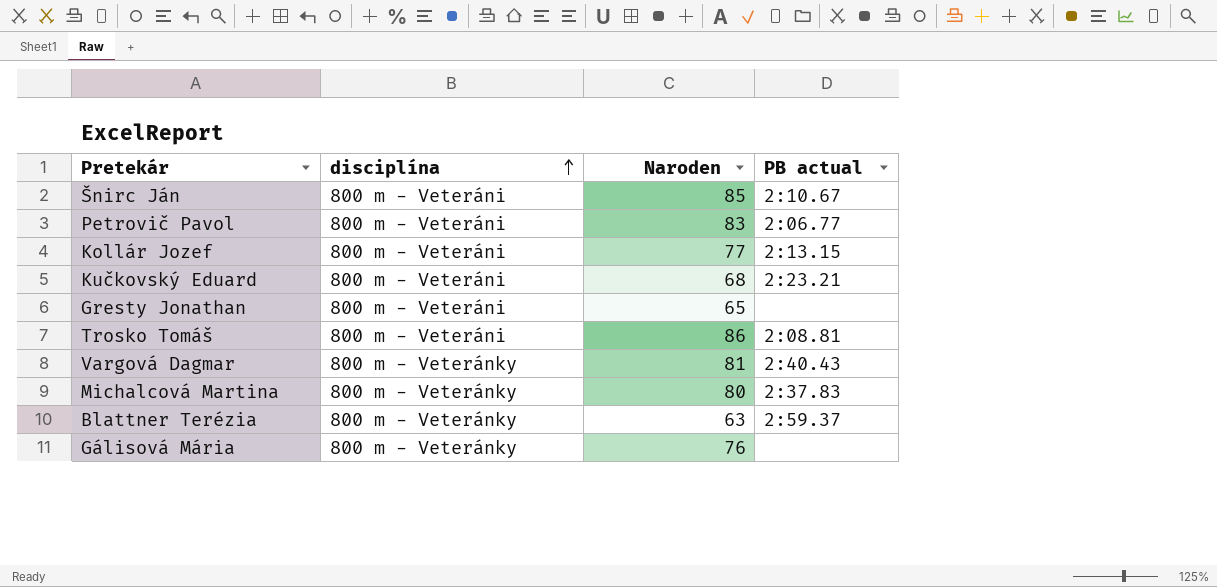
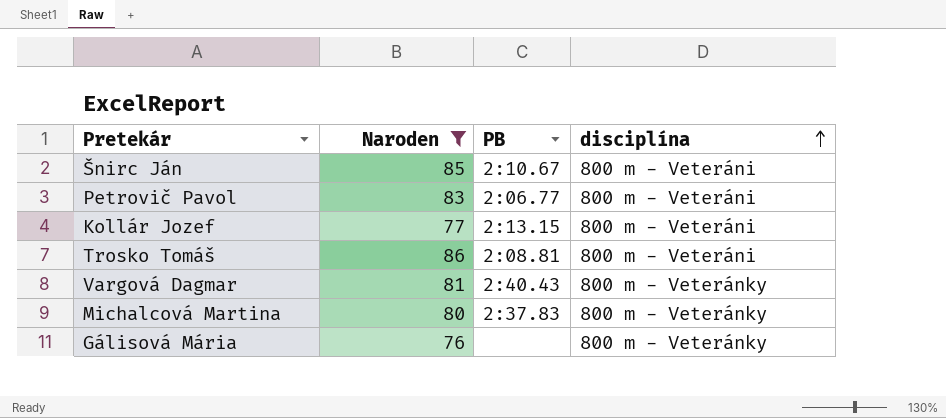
filter: none -> Naroden >= 76
column name: PB actual -> PB
column disciplína | position: 2 -> 4

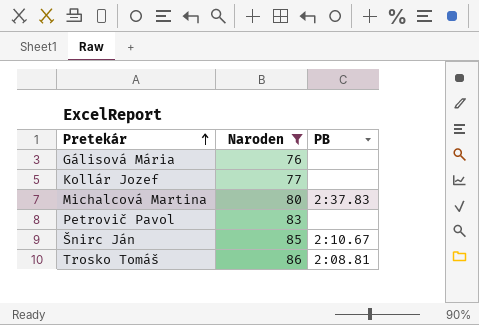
row order: disciplína ascending -> Pretekár ascending
column disciplína | position: 4 -> none
row Vargová Dagmar: 81 | 2:40.43 | 800 m - Veteránky -> none
Kollár Jozef | PB: 2:13.15 -> none
Petrovič Pavol | PB: 2:06.77 -> none

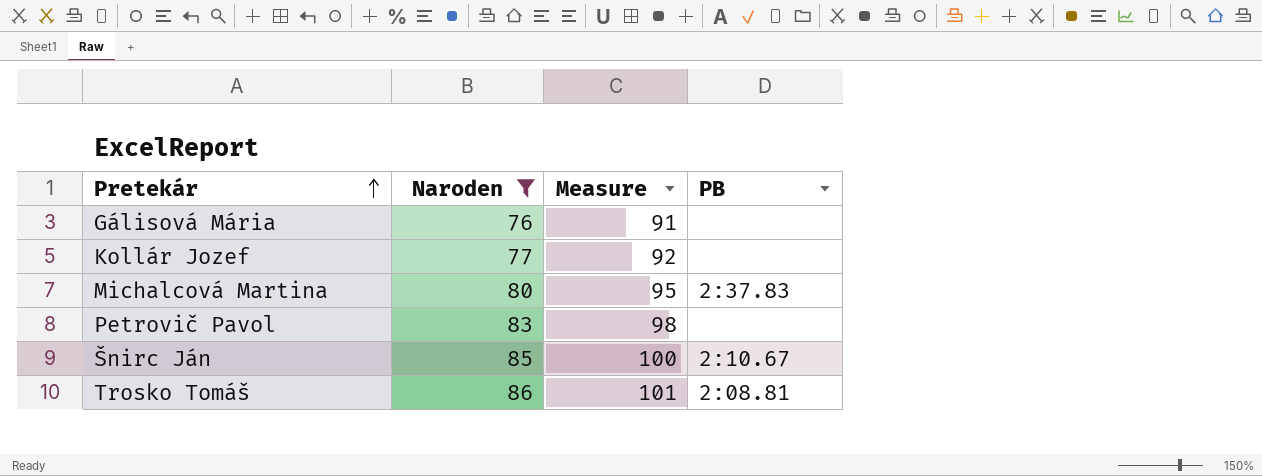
column Measure | formula: none -> [Naroden] + 15

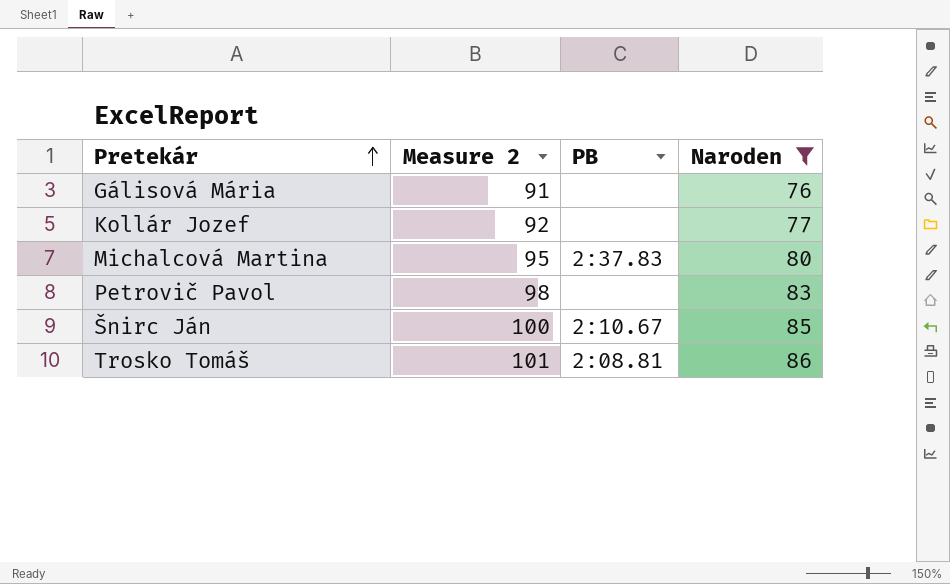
column name: Measure -> Measure 2
column Naroden | position: 2 -> 4

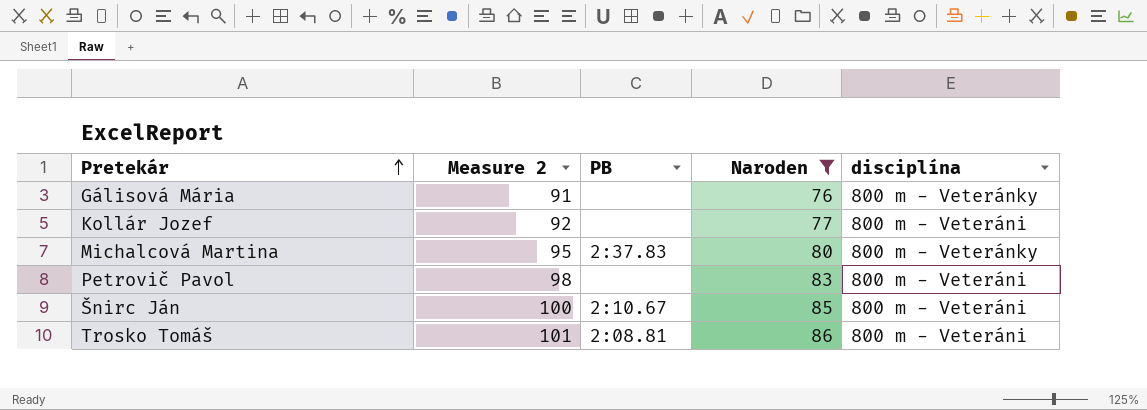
column disciplína | position: none -> 5

